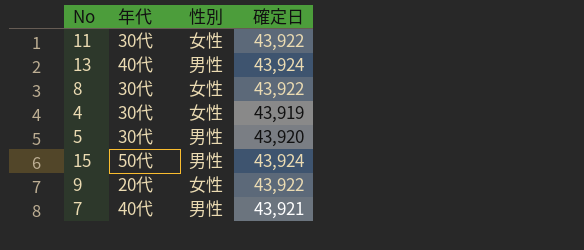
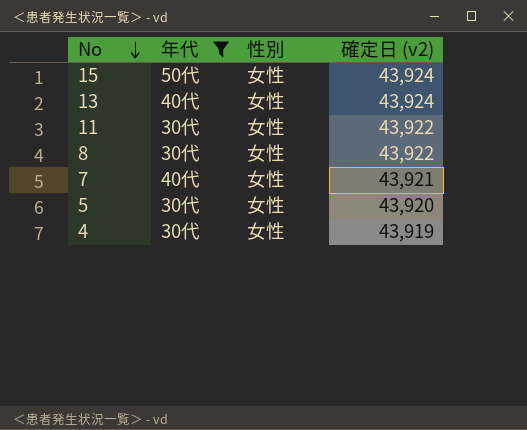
filter: none -> 年代 != 20代
row order: none -> No descending
column name: 確定日 -> 確定日 (v2)
15 | 性別: 男性 -> 女性
13 | 性別: 男性 -> 女性
7 | 性別: 男性 -> 女性
5 | 性別: 男性 -> 女性

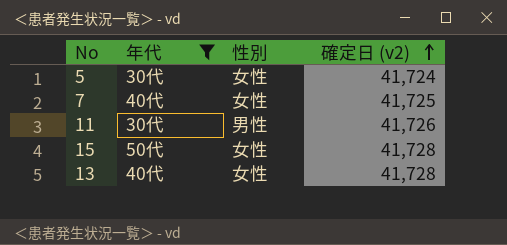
row order: No descending -> 確定日 (v2) ascending
row 8: 30代 | 女性 | 43,922 -> none
row 4: 30代 | 女性 | 43,919 -> none
5 | 確定日 (v2): 43,920 -> 41,724
7 | 確定日 (v2): 43,921 -> 41,725
11 | 性別: 女性 -> 男性
11 | 確定日 (v2): 43,922 -> 41,726
15 | 確定日 (v2): 43,924 -> 41,728
13 | 確定日 (v2): 43,924 -> 41,728

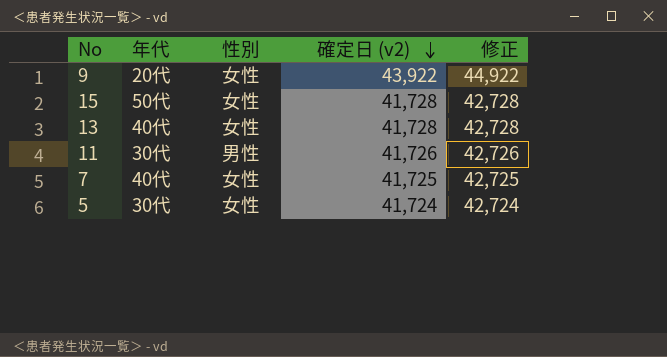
filter: 年代 != 20代 -> none
row order: 確定日 (v2) ascending -> 確定日 (v2) descending
column 修正 | formula: none -> [確定日 (v2)] + 1000

